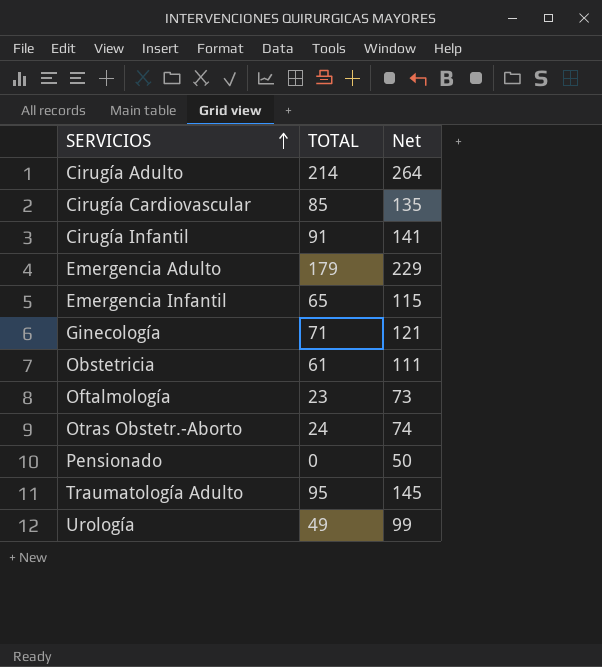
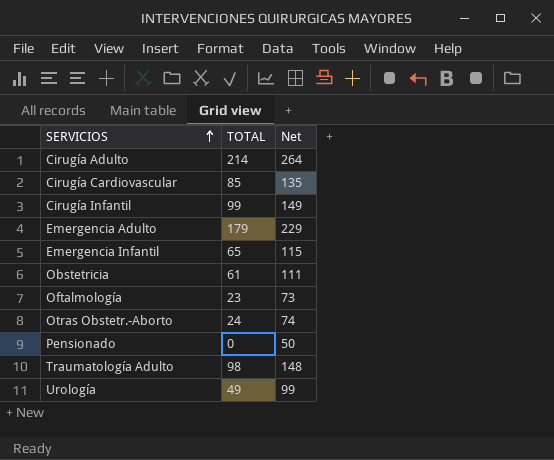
row Ginecología: 71 | 121 -> none
Cirugía Infantil | TOTAL: 91 -> 99
Cirugía Infantil | Net: 141 -> 149
Traumatología Adulto | TOTAL: 95 -> 98
Traumatología Adulto | Net: 145 -> 148

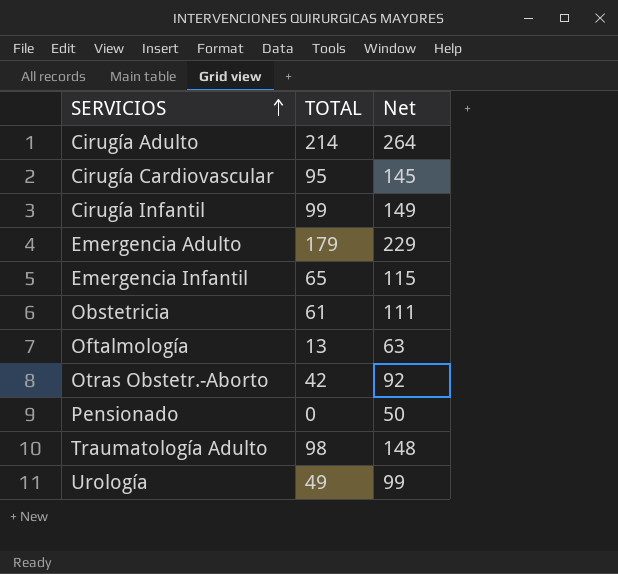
Cirugía Cardiovascular | TOTAL: 85 -> 95
Cirugía Cardiovascular | Net: 135 -> 145
Oftalmología | TOTAL: 23 -> 13
Oftalmología | Net: 73 -> 63
Otras Obstetr.-Aborto | TOTAL: 24 -> 42
Otras Obstetr.-Aborto | Net: 74 -> 92

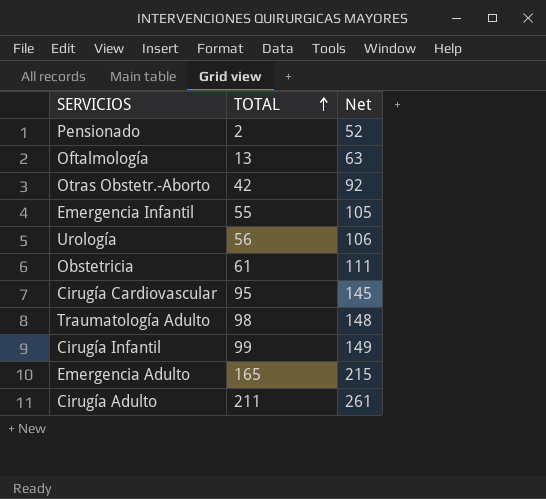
row order: SERVICIOS ascending -> TOTAL ascending
Pensionado | TOTAL: 0 -> 2
Pensionado | Net: 50 -> 52
Emergencia Infantil | TOTAL: 65 -> 55
Emergencia Infantil | Net: 115 -> 105
Urología | TOTAL: 49 -> 56
Urología | Net: 99 -> 106
Emergencia Adulto | TOTAL: 179 -> 165
Emergencia Adulto | Net: 229 -> 215
Cirugía Adulto | TOTAL: 214 -> 211
Cirugía Adulto | Net: 264 -> 261

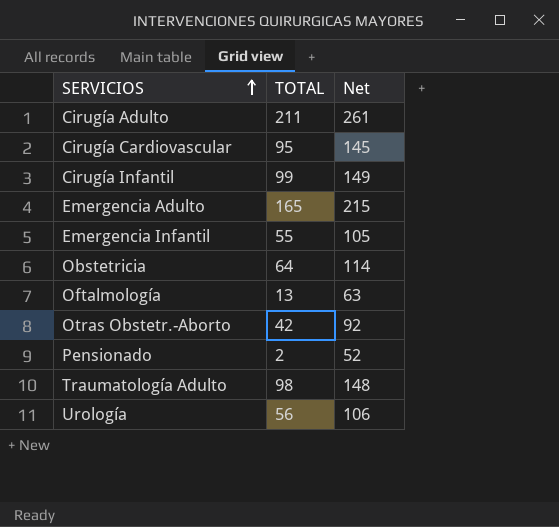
row order: TOTAL ascending -> SERVICIOS ascending
Obstetricia | TOTAL: 61 -> 64
Obstetricia | Net: 111 -> 114

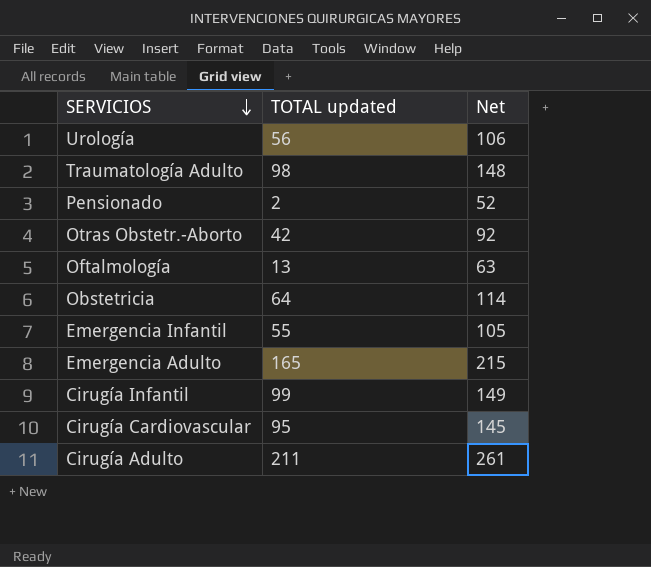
row order: SERVICIOS ascending -> SERVICIOS descending
column name: TOTAL -> TOTAL updated

